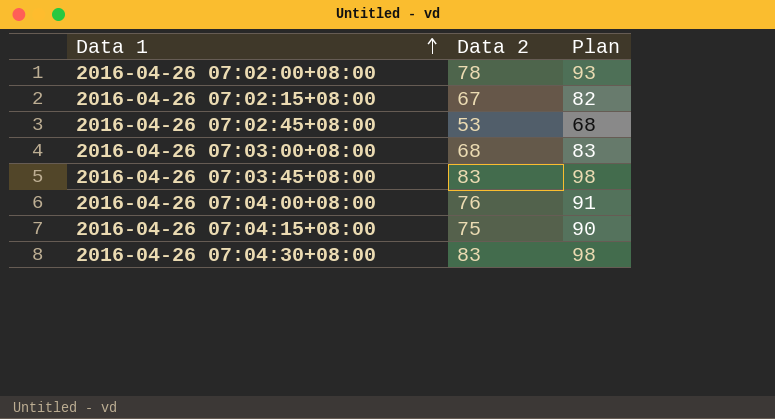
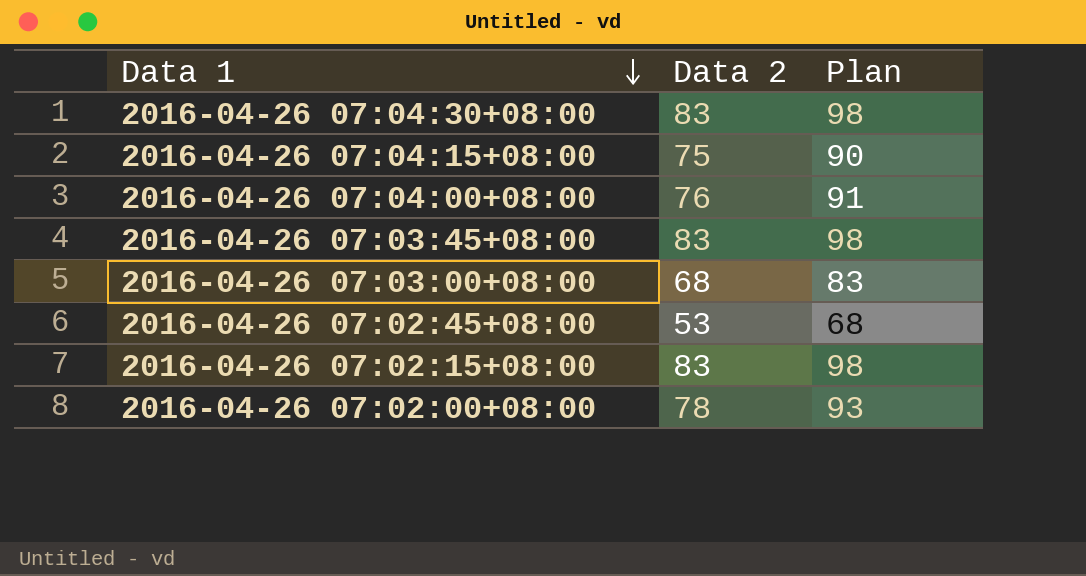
row order: Data 1 ascending -> Data 1 descending
2016-04-26 07:02:15+08:00 | Data 2: 67 -> 83
2016-04-26 07:02:15+08:00 | Plan: 82 -> 98

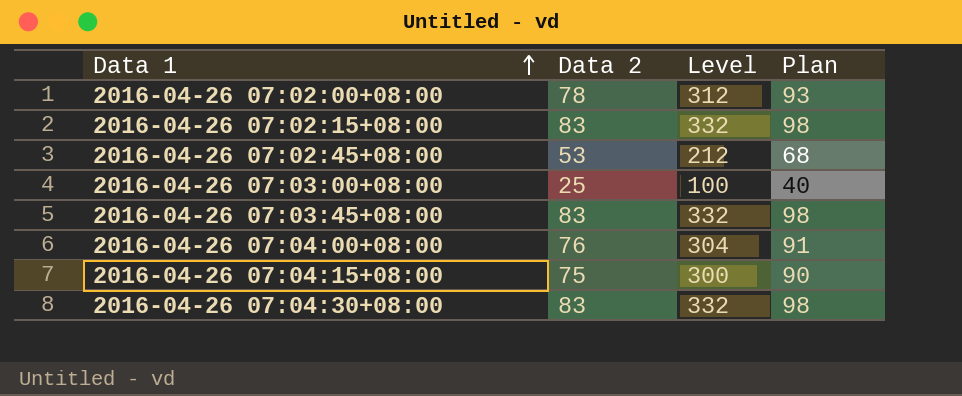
row order: Data 1 descending -> Data 1 ascending
column Level | formula: none -> [Data 2] * 4
2016-04-26 07:03:00+08:00 | Data 2: 68 -> 25
2016-04-26 07:03:00+08:00 | Plan: 83 -> 40

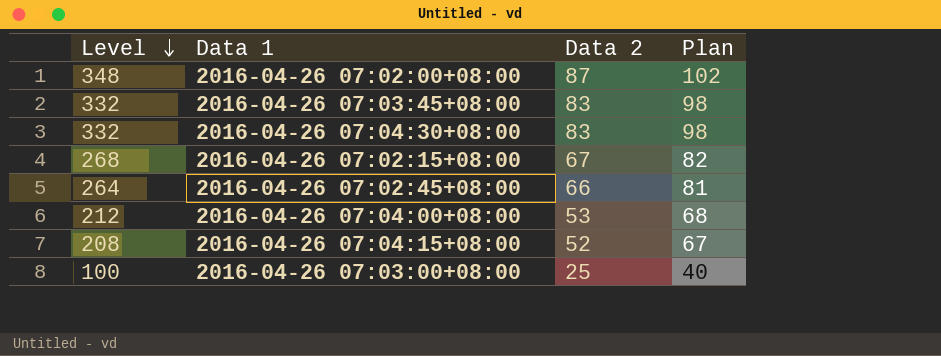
row order: Data 1 ascending -> Level descending
column Level | position: 3 -> 1
2016-04-26 07:02:00+08:00 | Level: 312 -> 348
2016-04-26 07:02:00+08:00 | Data 2: 78 -> 87
2016-04-26 07:02:00+08:00 | Plan: 93 -> 102
2016-04-26 07:02:15+08:00 | Level: 332 -> 268
2016-04-26 07:02:15+08:00 | Data 2: 83 -> 67
2016-04-26 07:02:15+08:00 | Plan: 98 -> 82
2016-04-26 07:02:45+08:00 | Level: 212 -> 264
2016-04-26 07:02:45+08:00 | Data 2: 53 -> 66
2016-04-26 07:02:45+08:00 | Plan: 68 -> 81
2016-04-26 07:04:00+08:00 | Level: 304 -> 212
2016-04-26 07:04:00+08:00 | Data 2: 76 -> 53
2016-04-26 07:04:00+08:00 | Plan: 91 -> 68
2016-04-26 07:04:15+08:00 | Level: 300 -> 208
2016-04-26 07:04:15+08:00 | Data 2: 75 -> 52
2016-04-26 07:04:15+08:00 | Plan: 90 -> 67

